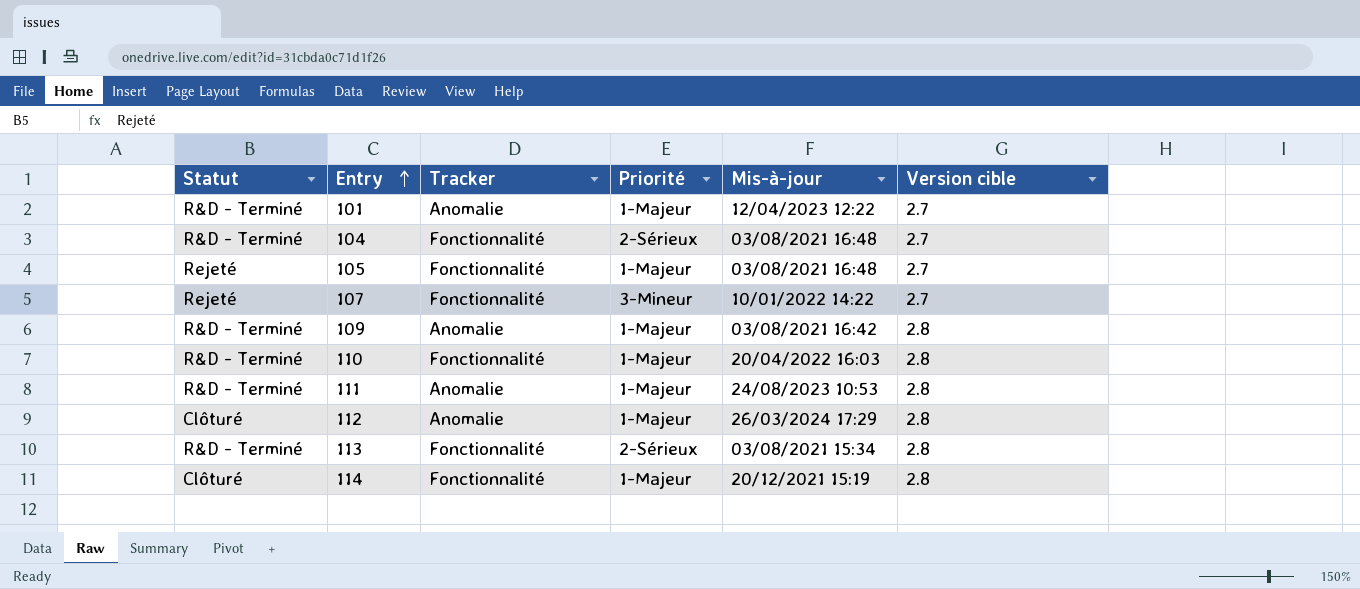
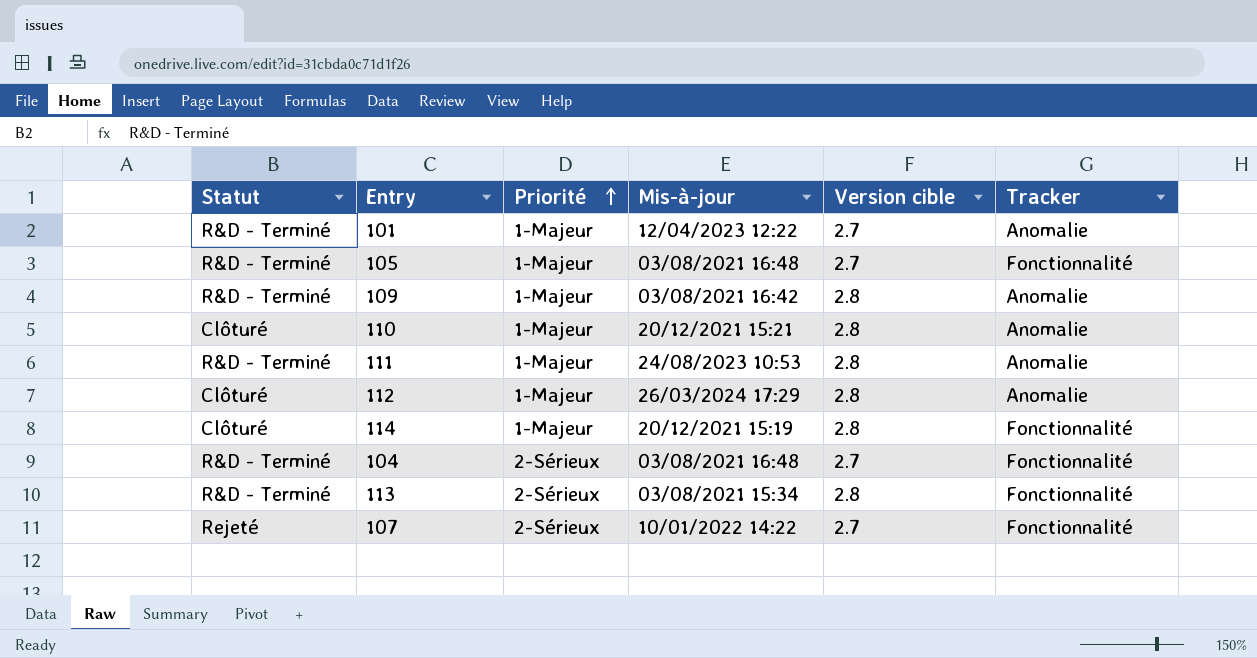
row order: Entry ascending -> Priorité ascending
column Tracker | position: 3 -> 6
105 | Statut: Rejeté -> R&D - Terminé
110 | Statut: R&D - Terminé -> Clôturé
110 | Mis-à-jour: 20/04/2022 16:03 -> 20/12/2021 15:21
110 | Tracker: Fonctionnalité -> Anomalie
107 | Priorité: 3-Mineur -> 2-Sérieux

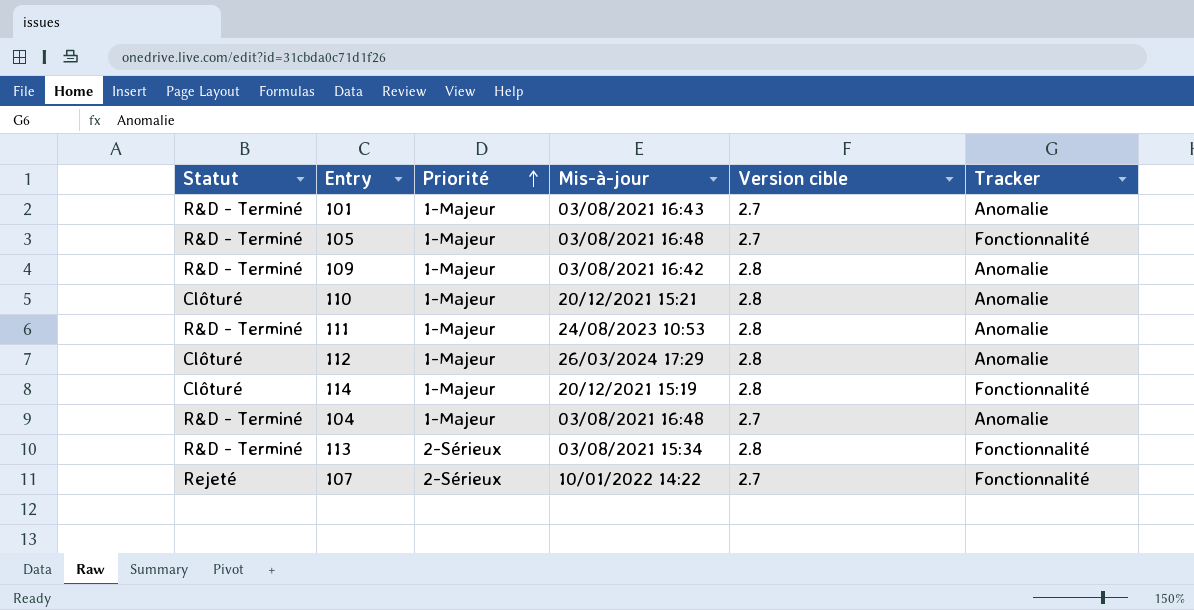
101 | Mis-à-jour: 12/04/2023 12:22 -> 03/08/2021 16:43
104 | Priorité: 2-Sérieux -> 1-Majeur
104 | Tracker: Fonctionnalité -> Anomalie

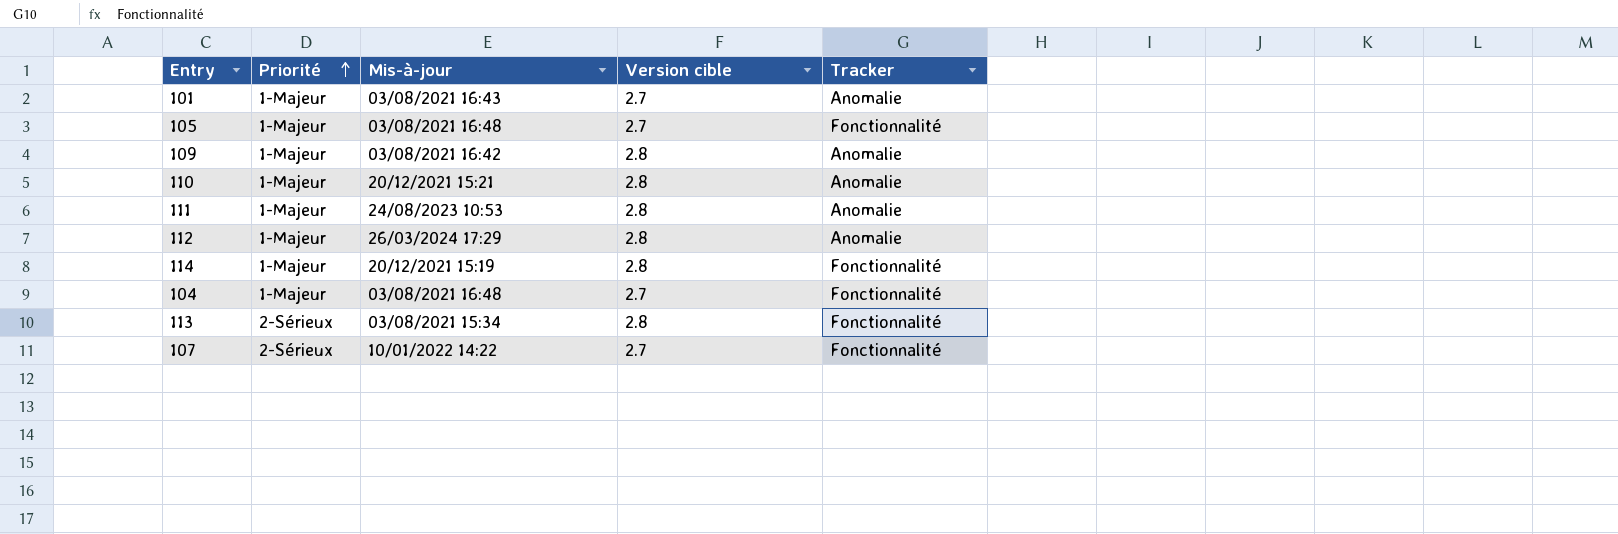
column Statut | position: 1 -> none
104 | Tracker: Anomalie -> Fonctionnalité

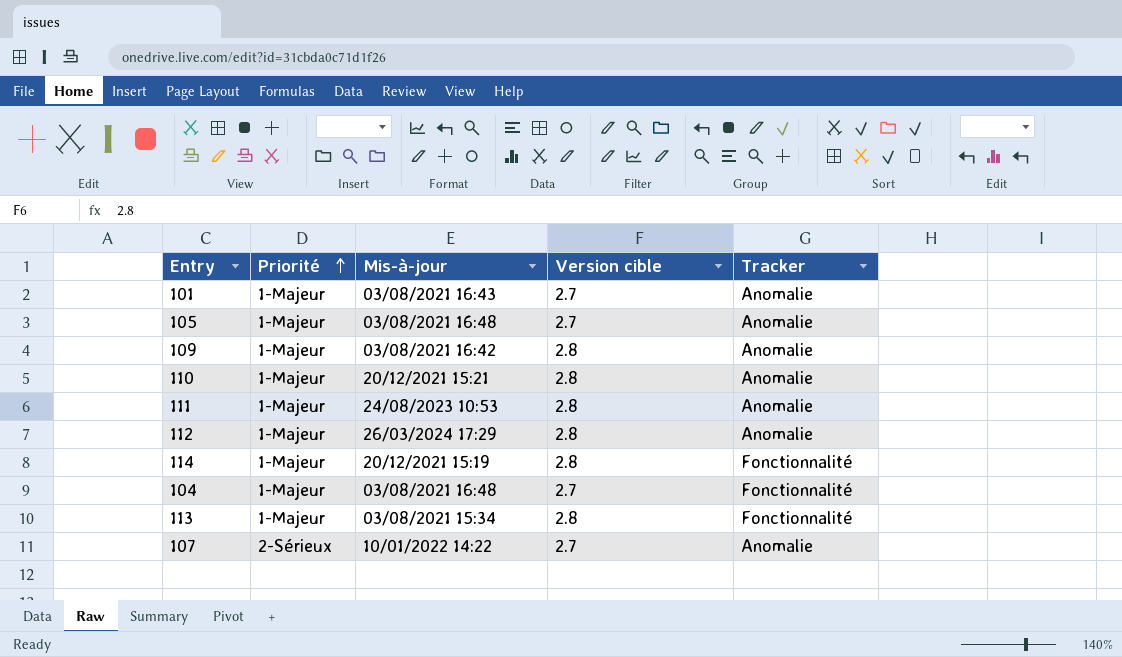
105 | Tracker: Fonctionnalité -> Anomalie
113 | Priorité: 2-Sérieux -> 1-Majeur
107 | Tracker: Fonctionnalité -> Anomalie

